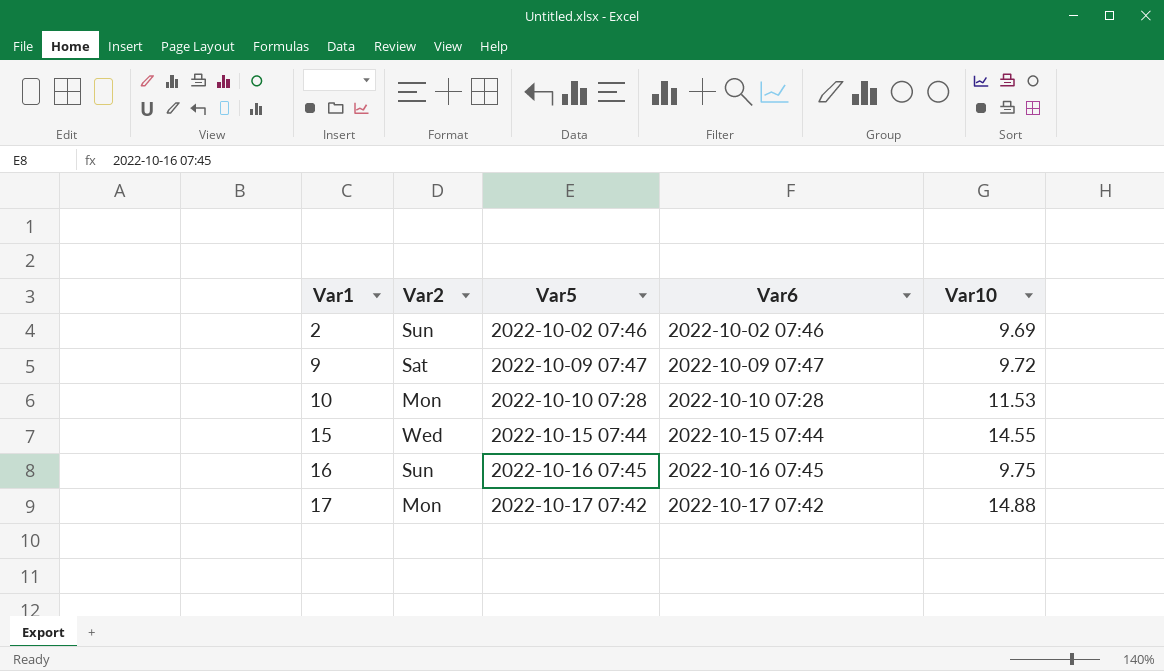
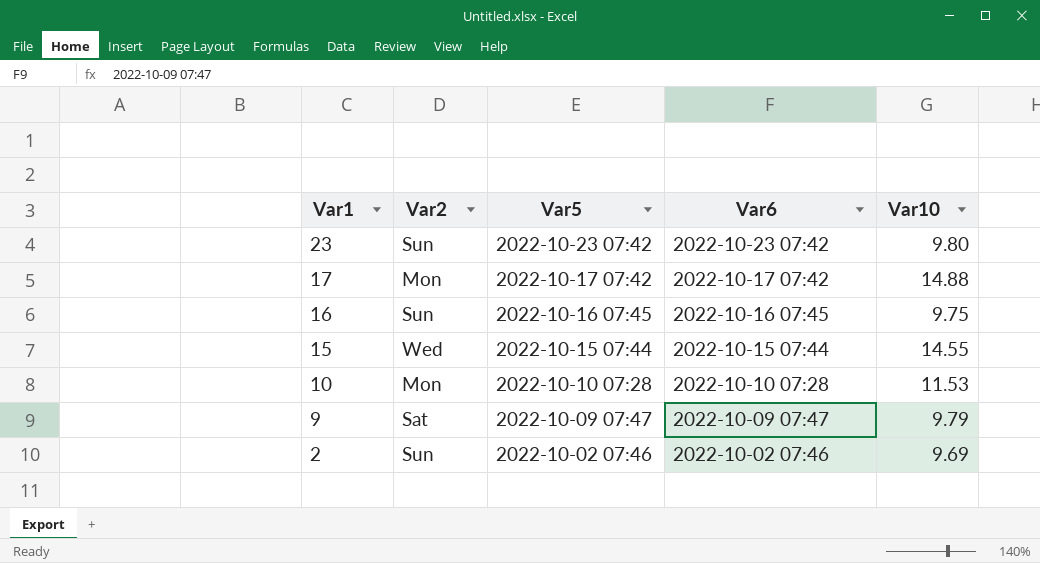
row order: Var1 ascending -> Var1 descending
row 23: none -> Sun | 2022-10-23 07:42 | 2022-10-23 07:42 | 9.80
9 | Var10: 9.72 -> 9.79

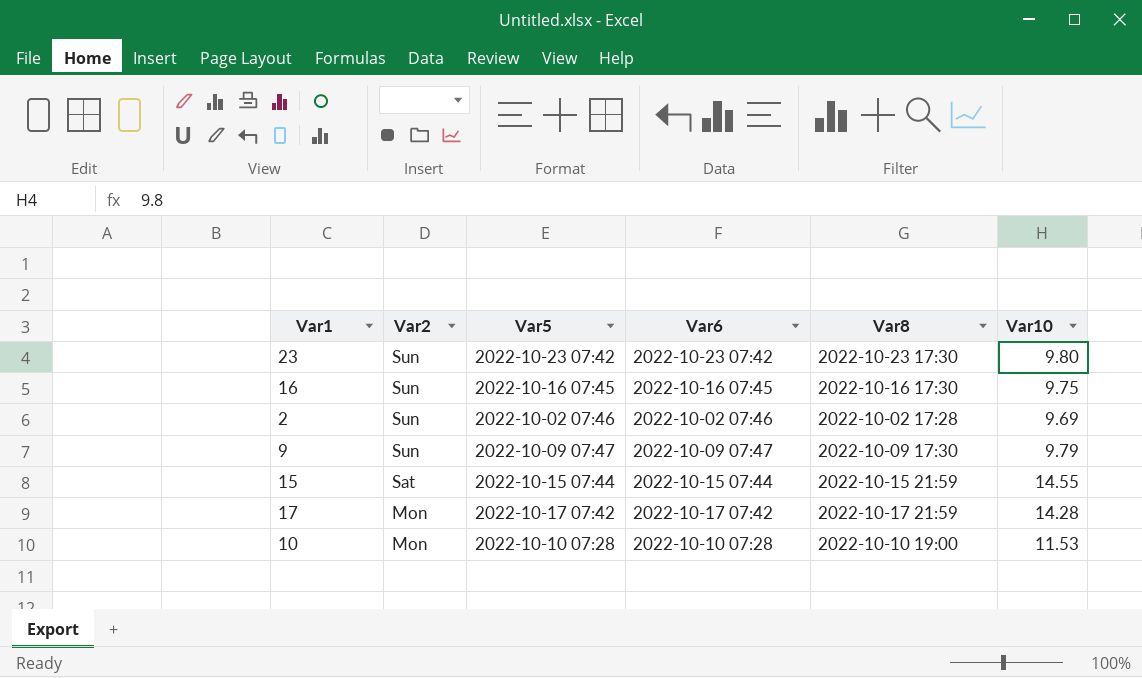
row order: Var1 descending -> Var2 descending
column Var8 | position: none -> 5
9 | Var2: Sat -> Sun
15 | Var2: Wed -> Sat
17 | Var10: 14.88 -> 14.28

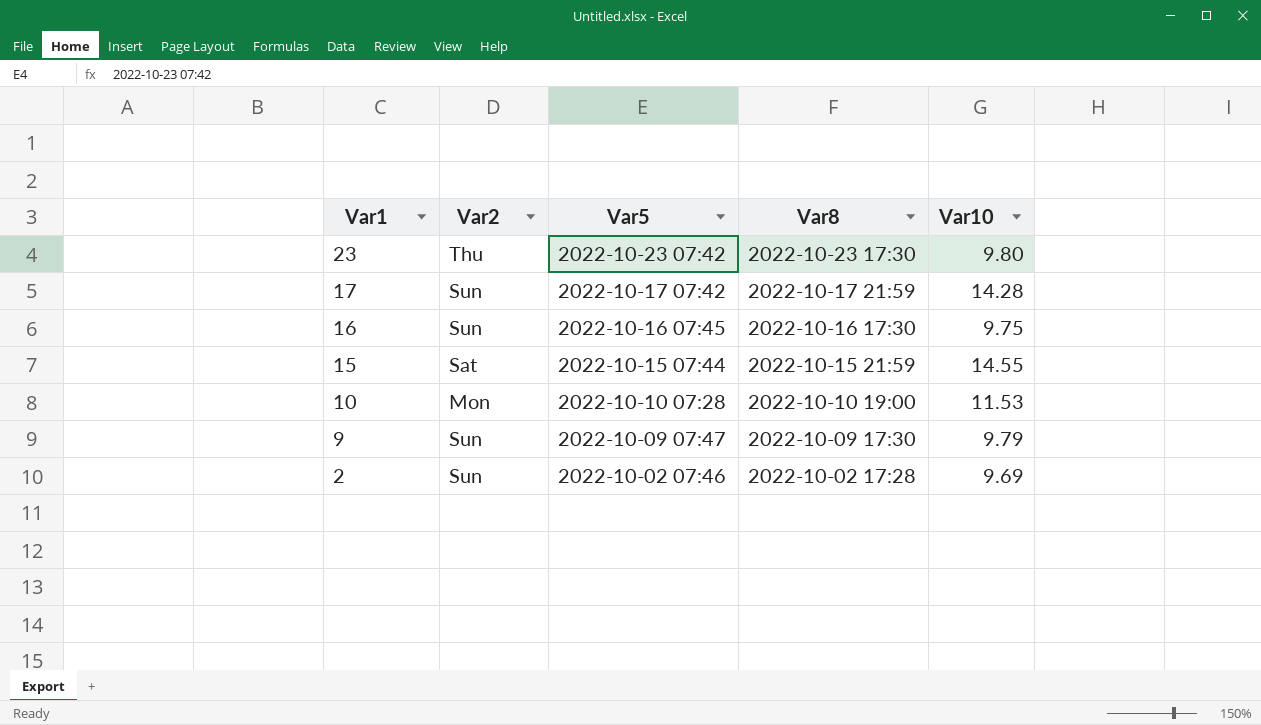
row order: Var2 descending -> Var1 descending
column Var6 | position: 4 -> none
23 | Var2: Sun -> Thu
17 | Var2: Mon -> Sun

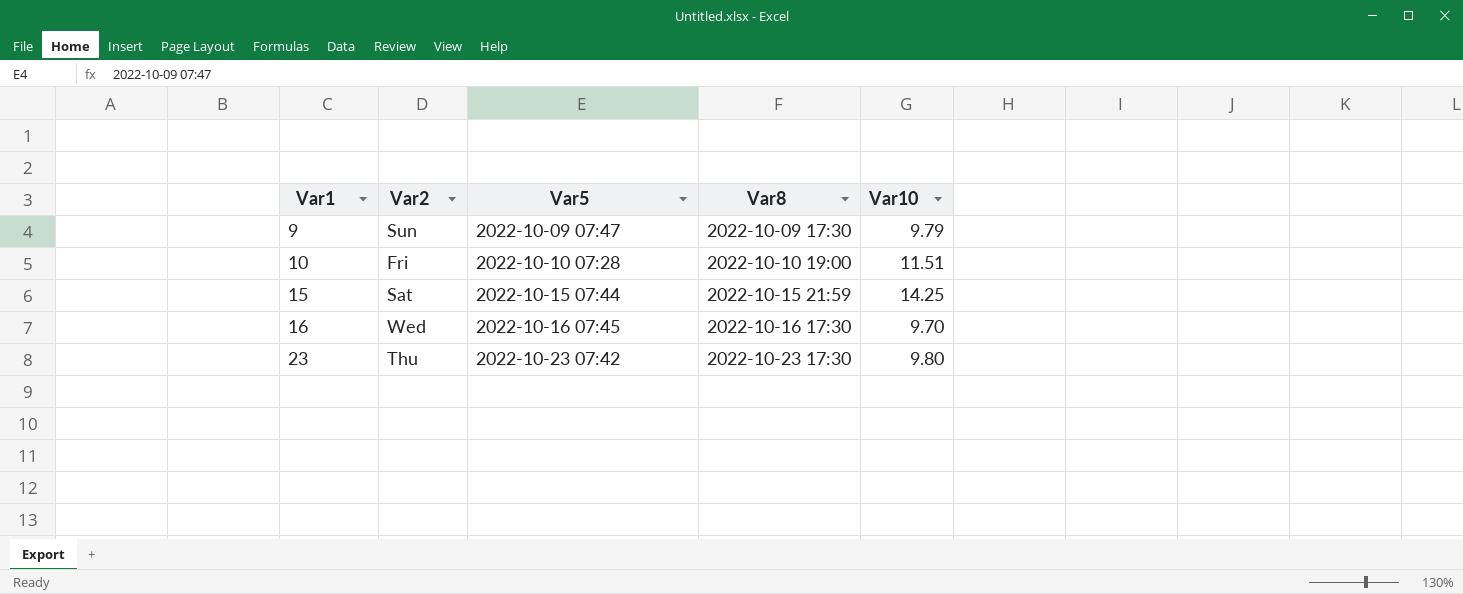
row order: Var1 descending -> Var1 ascending
row 17: Sun | 2022-10-17 07:42 | 2022-10-17 21:59 | 14.28 -> none
row 2: Sun | 2022-10-02 07:46 | 2022-10-02 17:28 | 9.69 -> none
10 | Var2: Mon -> Fri
10 | Var10: 11.53 -> 11.51
15 | Var10: 14.55 -> 14.25
16 | Var2: Sun -> Wed
16 | Var10: 9.75 -> 9.70

